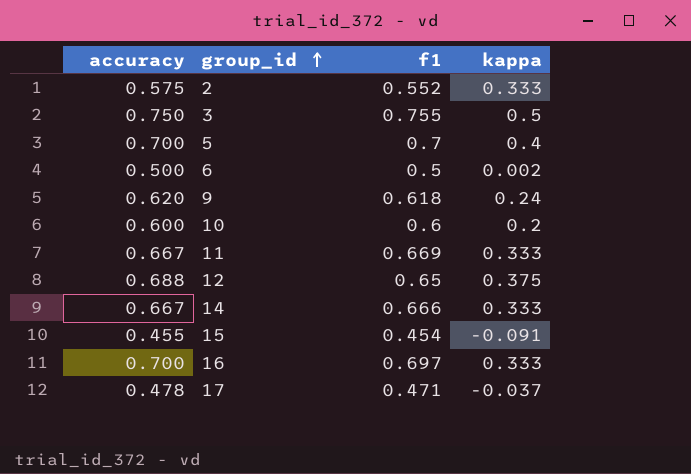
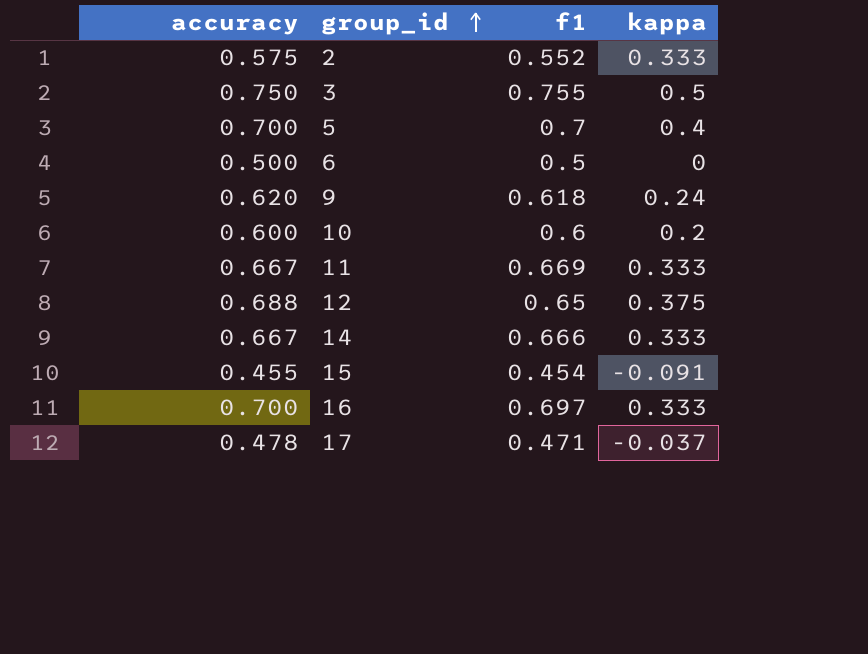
6 | kappa: 0.002 -> 0

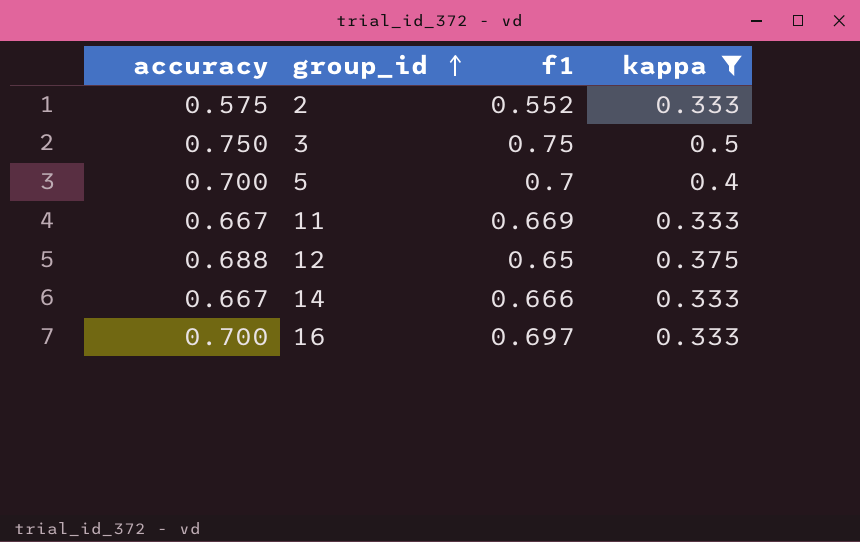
filter: none -> kappa >= 0.333
3 | f1: 0.755 -> 0.75

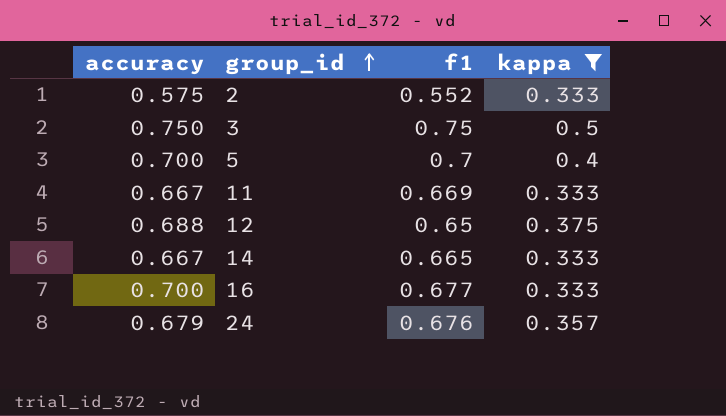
14 | f1: 0.666 -> 0.665
16 | f1: 0.697 -> 0.677
row 24: none -> 0.679 | 0.676 | 0.357

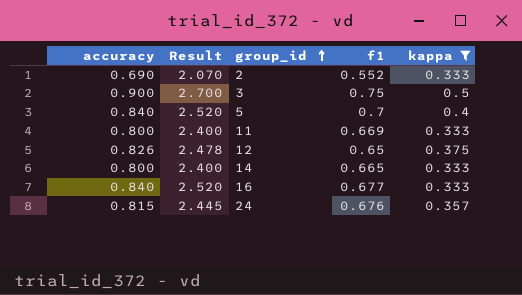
column Result | formula: none -> [accuracy] * 3
2 | accuracy: 0.575 -> 0.690
3 | accuracy: 0.750 -> 0.900
5 | accuracy: 0.700 -> 0.840
11 | accuracy: 0.667 -> 0.800
12 | accuracy: 0.688 -> 0.826
14 | accuracy: 0.667 -> 0.800
16 | accuracy: 0.700 -> 0.840
24 | accuracy: 0.679 -> 0.815

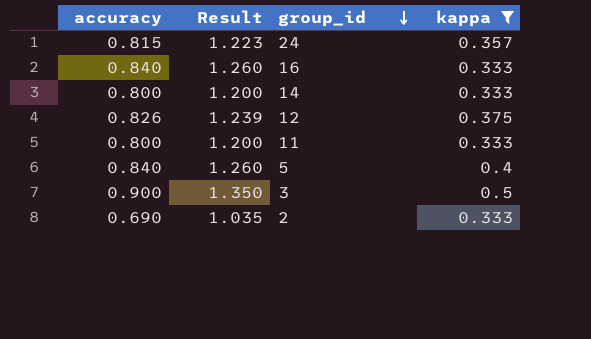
row order: group_id ascending -> group_id descending
column f1 | position: 4 -> none
column Result | formula: [accuracy] * 3 -> [accuracy] * 1.5

